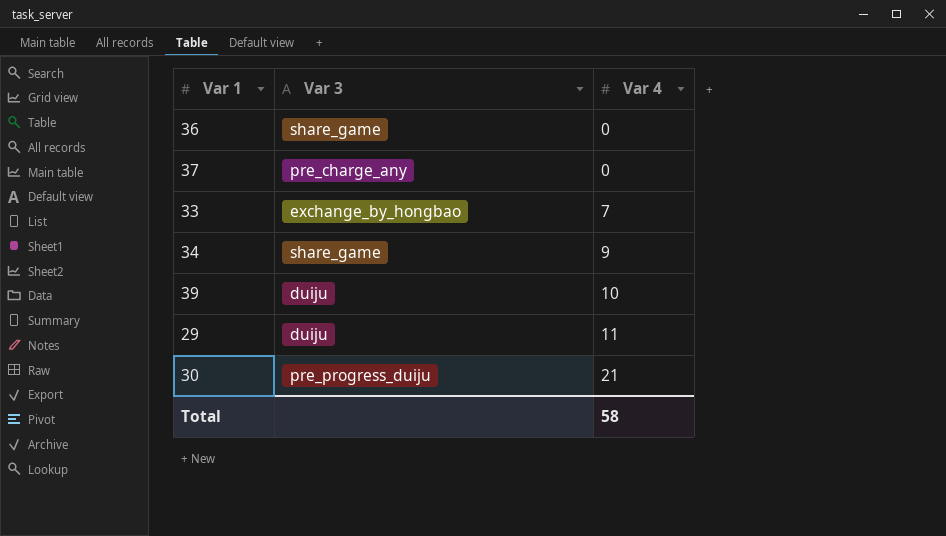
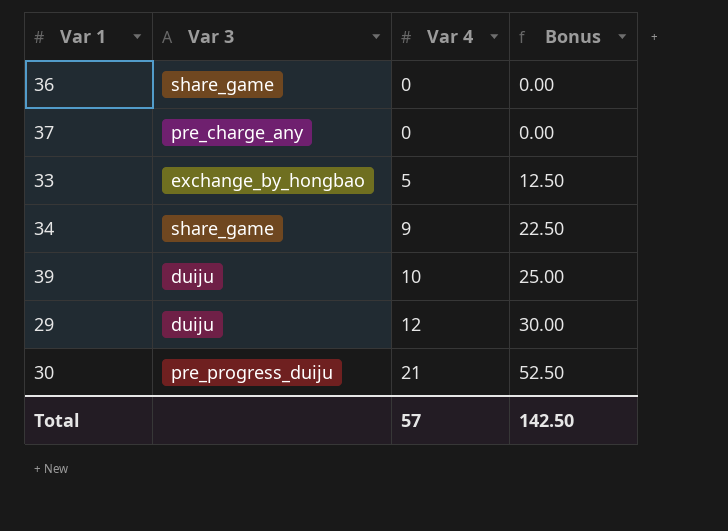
column Bonus | formula: none -> [Var 4] * 2.5
33 | Var 4: 7 -> 5
29 | Var 4: 11 -> 12
Total | Var 4: 58 -> 57

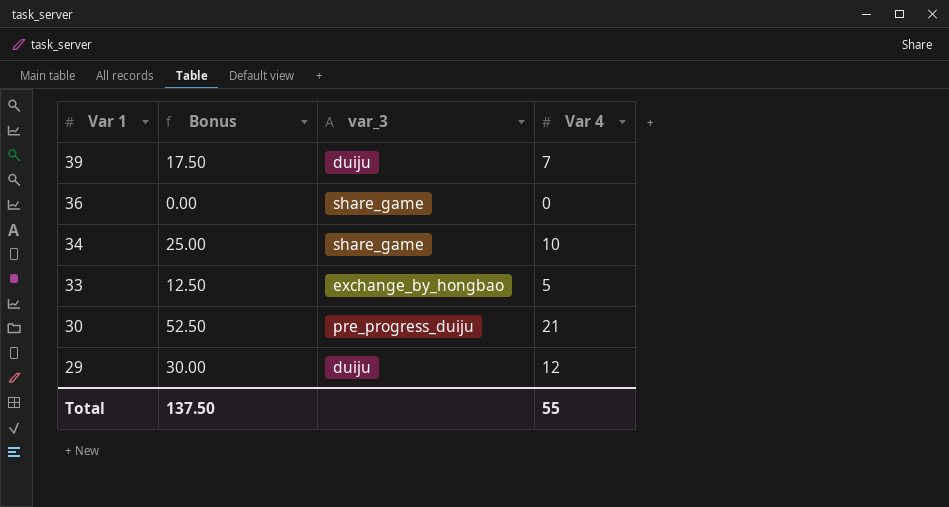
row order: Var 4 ascending -> Var 1 descending
column Bonus | position: 4 -> 2
column name: Var 3 -> var_3
row 37: pre_charge_any | 0 | 0.00 -> none
39 | Bonus: 25.00 -> 17.50
39 | Var 4: 10 -> 7
34 | Bonus: 22.50 -> 25.00
34 | Var 4: 9 -> 10
Total | Bonus: 142.50 -> 137.50
Total | Var 4: 57 -> 55

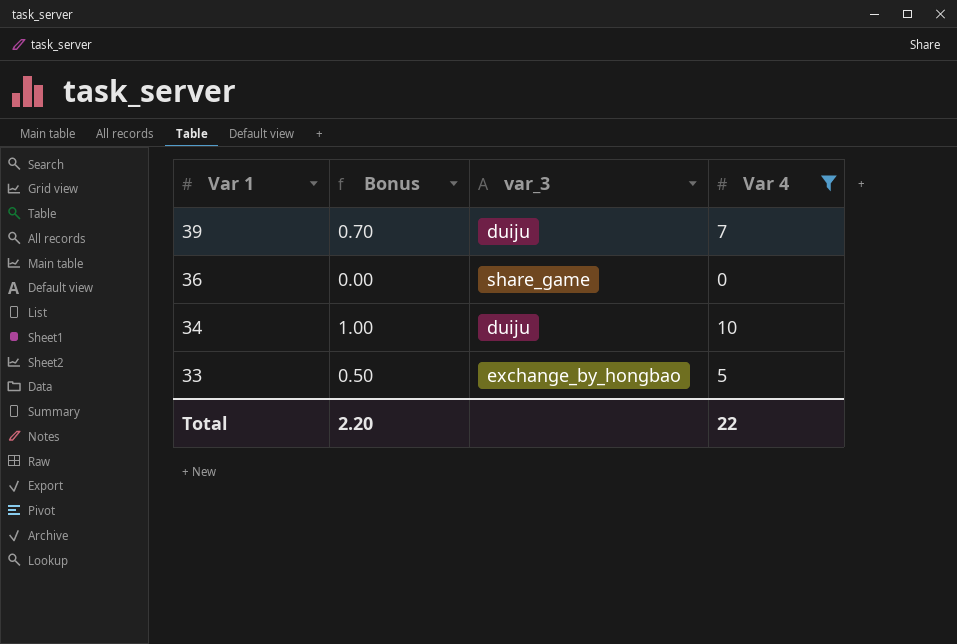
filter: none -> Var 4 <= 10
column Bonus | formula: [Var 4] * 2.5 -> [Var 4] * 0.1
34 | var_3: share_game -> duiju
Total | Bonus: 137.50 -> 2.20
Total | Var 4: 55 -> 22

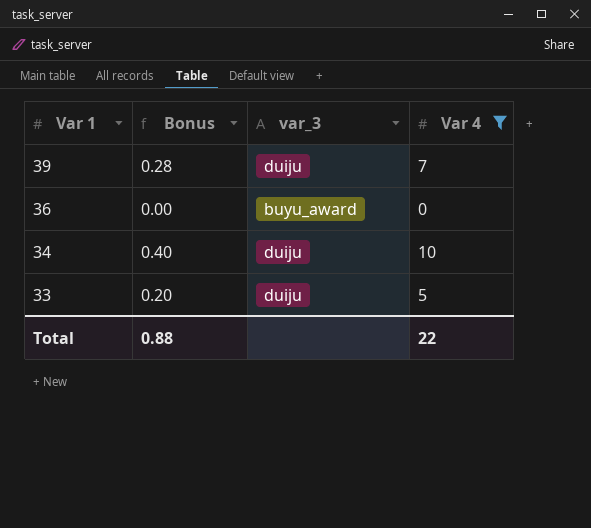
column Bonus | formula: [Var 4] * 0.1 -> [Var 4] * 0.04
36 | var_3: share_game -> buyu_award
33 | var_3: exchange_by_hongbao -> duiju
Total | Bonus: 2.20 -> 0.88

